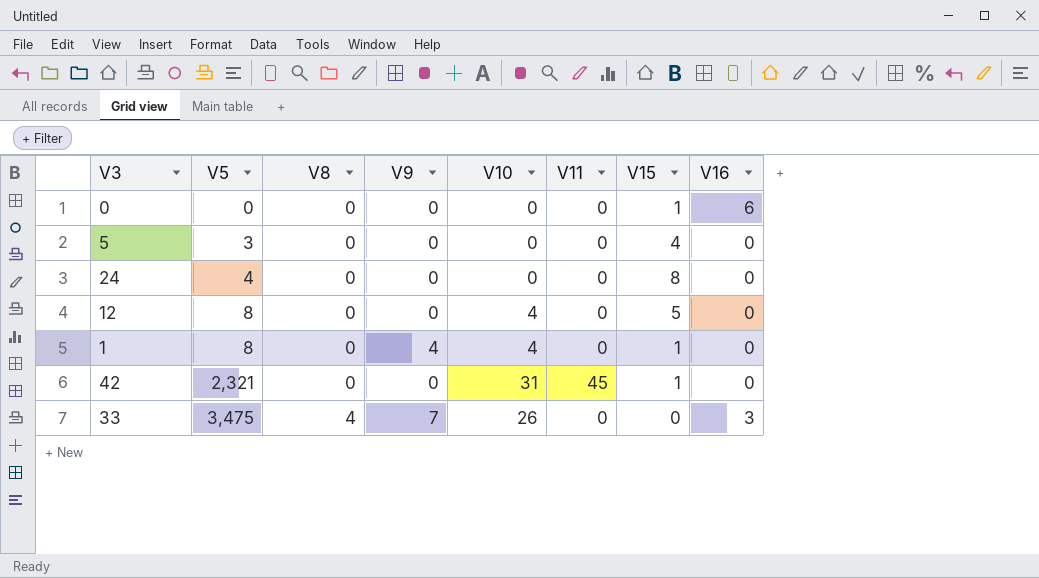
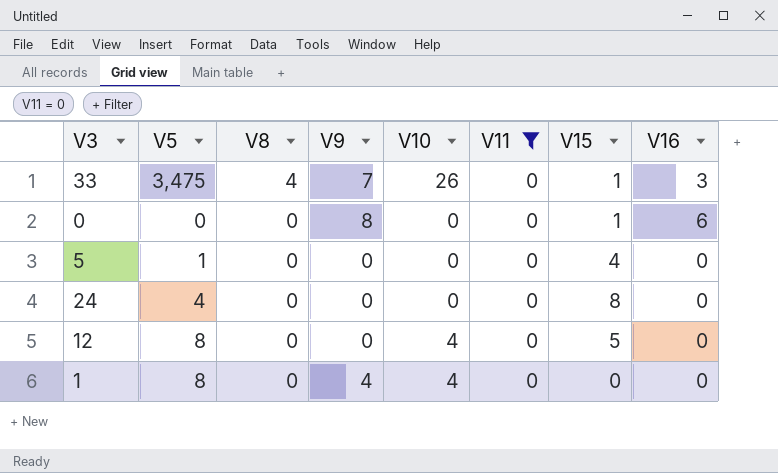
filter: none -> V11 = 0
row order: V5 ascending -> V8 descending
33 | V15: 0 -> 1
0 | V9: 0 -> 8
5 | V5: 3 -> 1
1 | V15: 1 -> 0

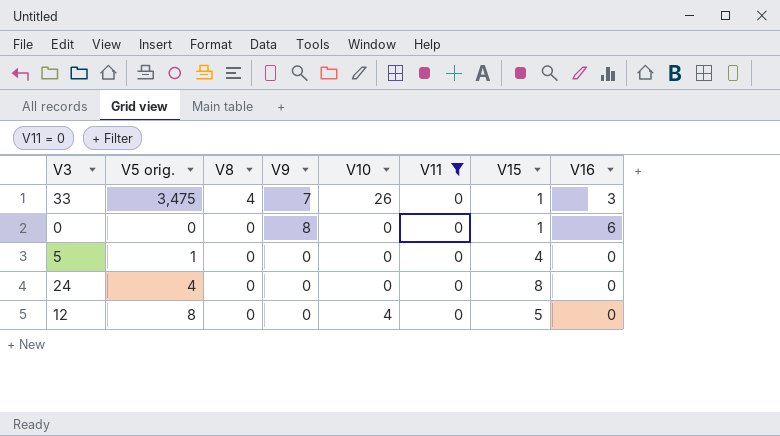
column name: V5 -> V5 orig.
row 1: 8 | 0 | 4 | 4 | 0 | 0 | 0 -> none

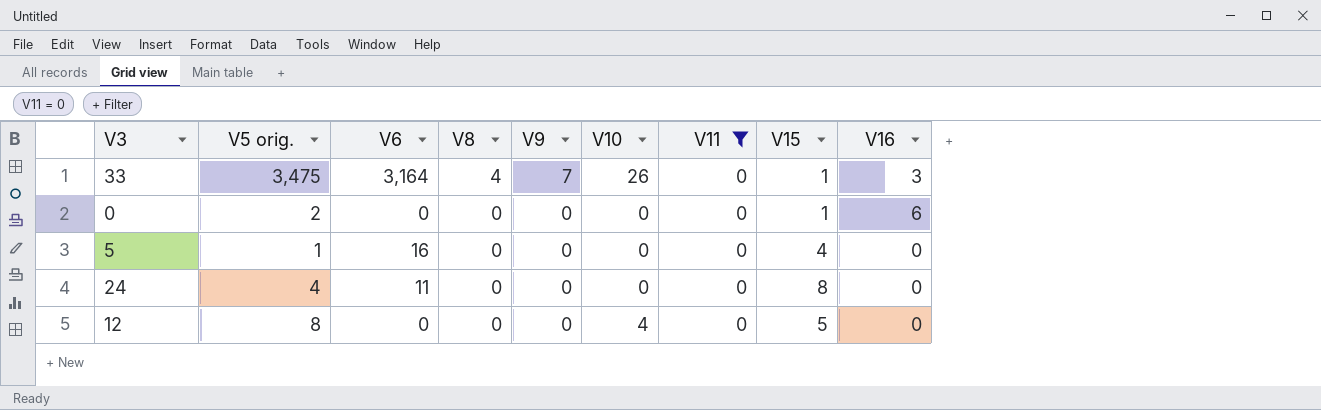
column V6 | position: none -> 3
0 | V5 orig.: 0 -> 2
0 | V9: 8 -> 0

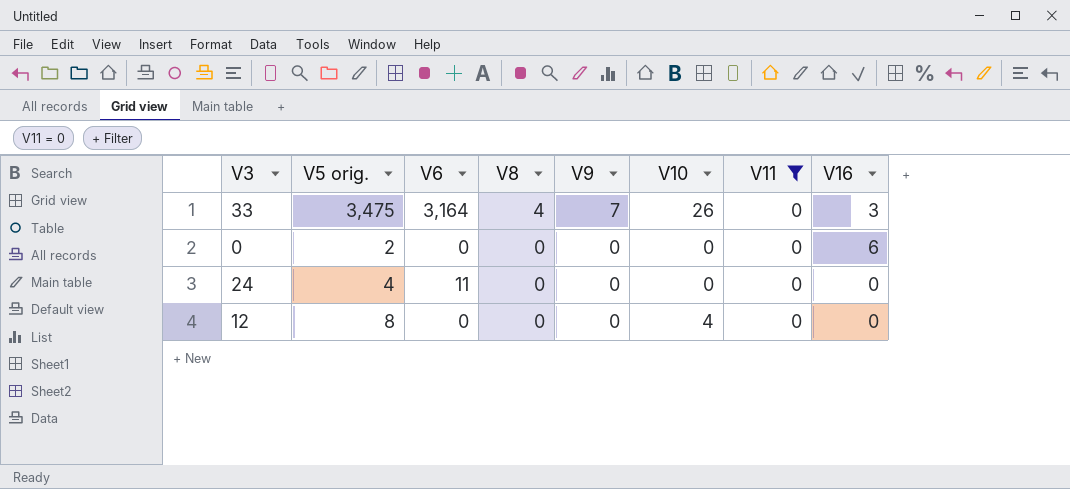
column V15 | position: 8 -> none
row 5: 1 | 16 | 0 | 0 | 0 | 0 | 4 | 0 -> none

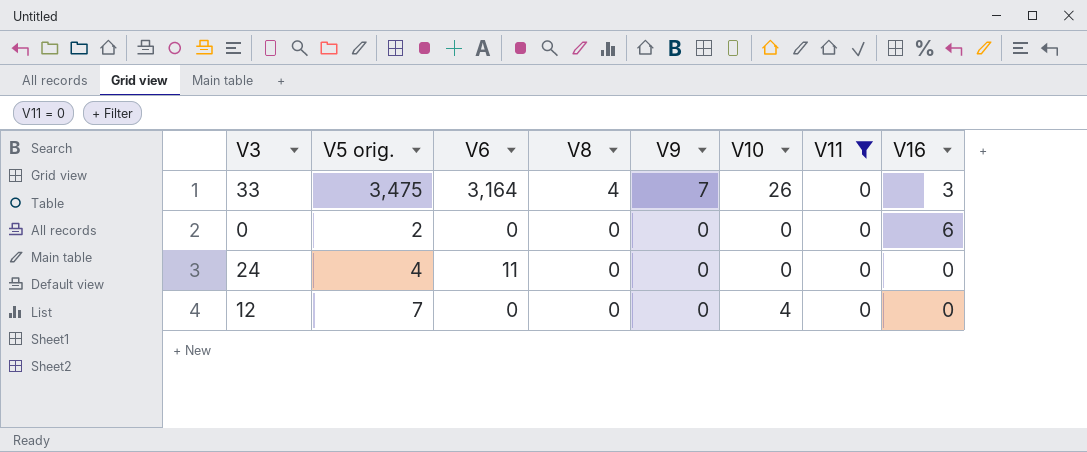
12 | V5 orig.: 8 -> 7

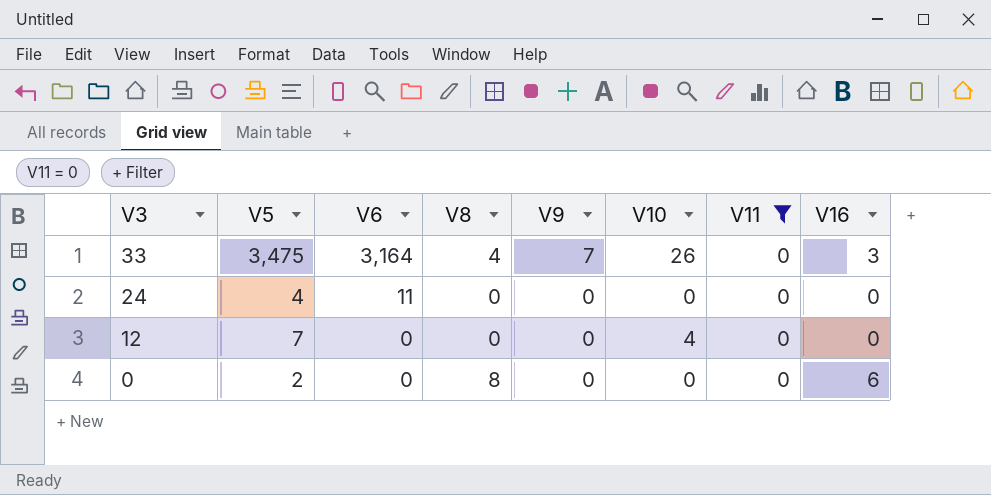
row order: V8 descending -> V3 descending
column name: V5 orig. -> V5
0 | V8: 0 -> 8

